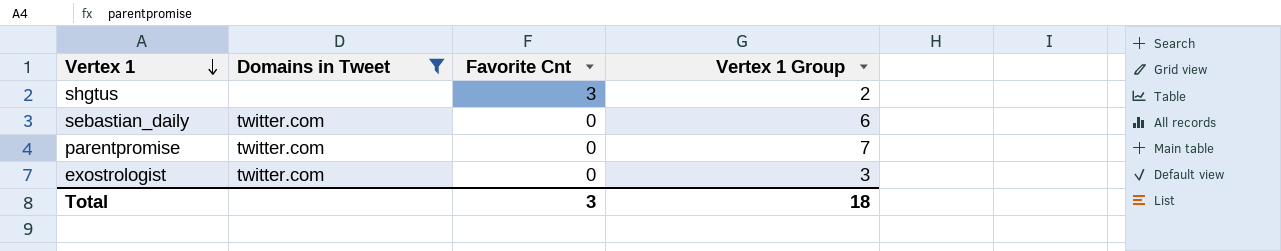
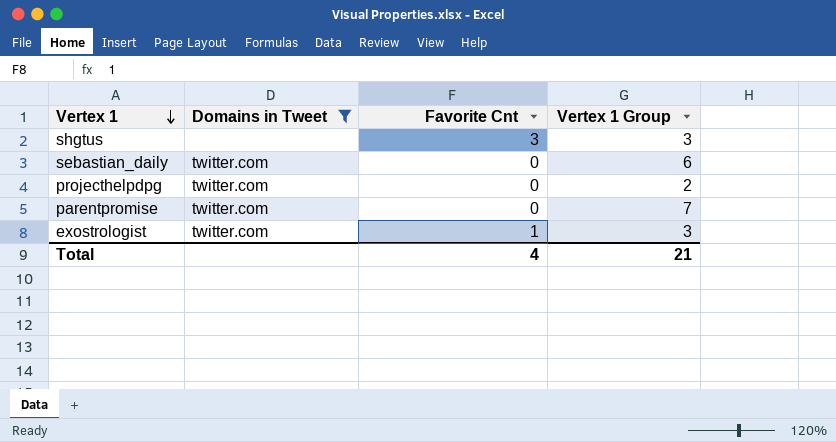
shgtus | Vertex 1 Group: 2 -> 3
row projecthelpdpg: none -> twitter.com | 0 | 2
exostrologist | Favorite Cnt: 0 -> 1
Total | Favorite Cnt: 3 -> 4
Total | Vertex 1 Group: 18 -> 21

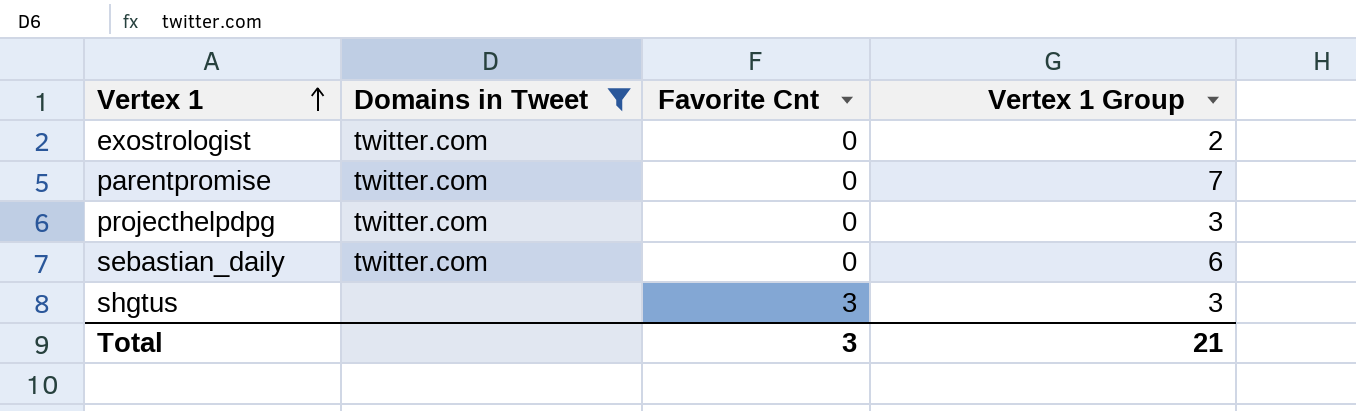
row order: Vertex 1 descending -> Vertex 1 ascending
exostrologist | Favorite Cnt: 1 -> 0
exostrologist | Vertex 1 Group: 3 -> 2
projecthelpdpg | Vertex 1 Group: 2 -> 3
Total | Favorite Cnt: 4 -> 3

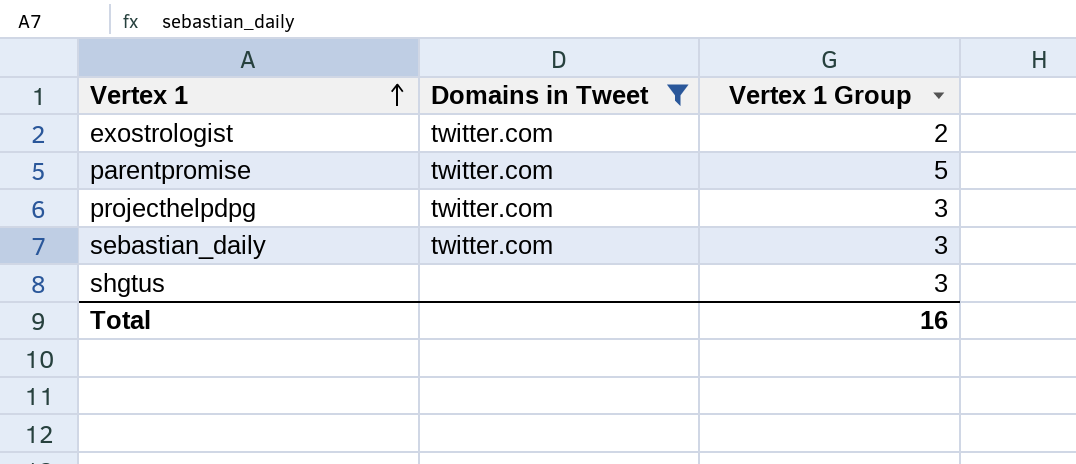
column Favorite Cnt | position: 3 -> none
parentpromise | Vertex 1 Group: 7 -> 5
sebastian_daily | Vertex 1 Group: 6 -> 3
Total | Vertex 1 Group: 21 -> 16

